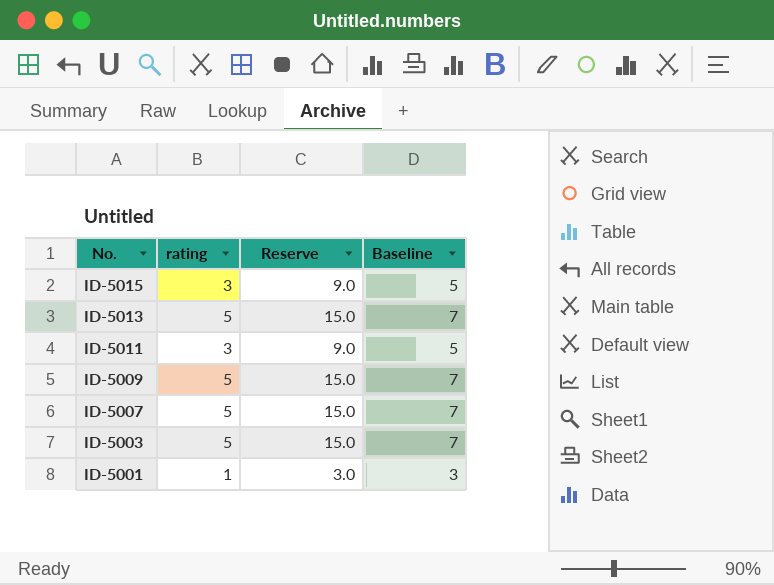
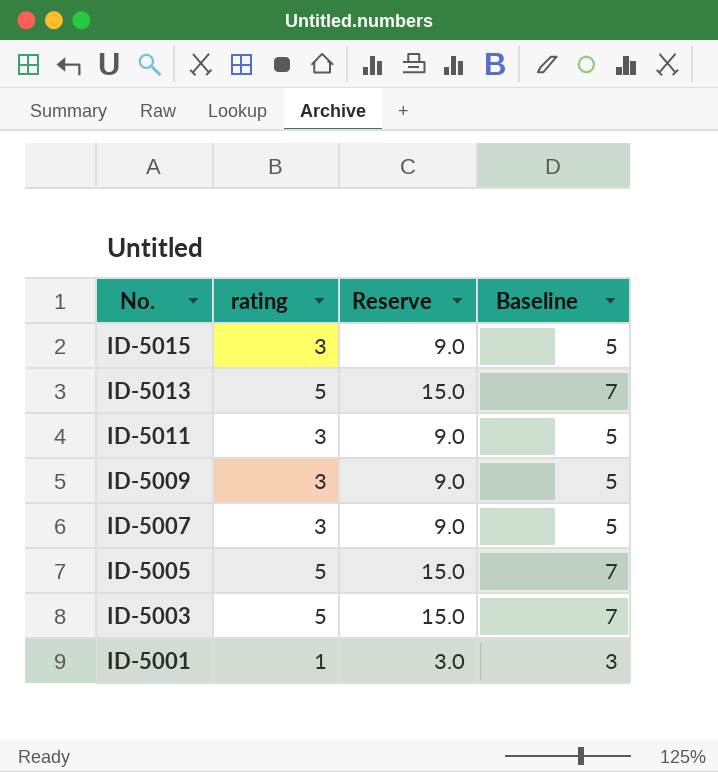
ID-5009 | rating: 5 -> 3
ID-5009 | Reserve: 15.0 -> 9.0
ID-5009 | Baseline: 7 -> 5
ID-5007 | rating: 5 -> 3
ID-5007 | Reserve: 15.0 -> 9.0
ID-5007 | Baseline: 7 -> 5
row ID-5005: none -> 5 | 15.0 | 7

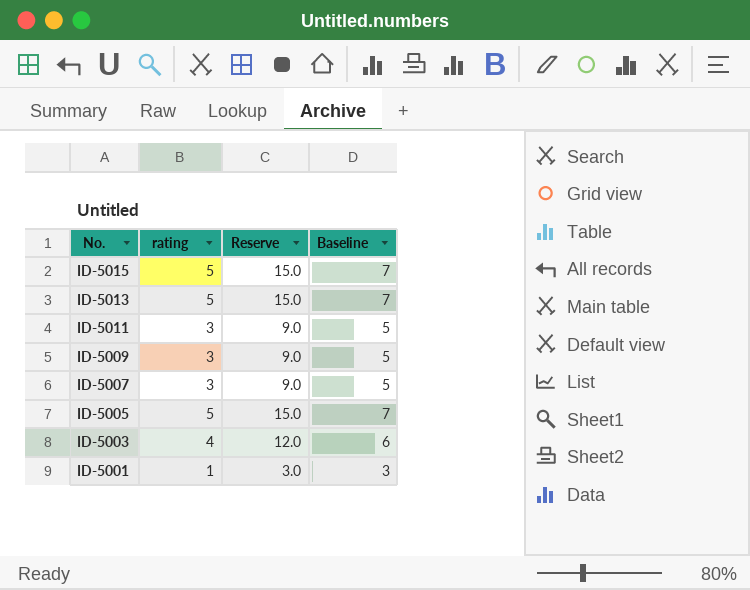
ID-5015 | rating: 3 -> 5
ID-5015 | Reserve: 9.0 -> 15.0
ID-5015 | Baseline: 5 -> 7
ID-5003 | rating: 5 -> 4
ID-5003 | Reserve: 15.0 -> 12.0
ID-5003 | Baseline: 7 -> 6

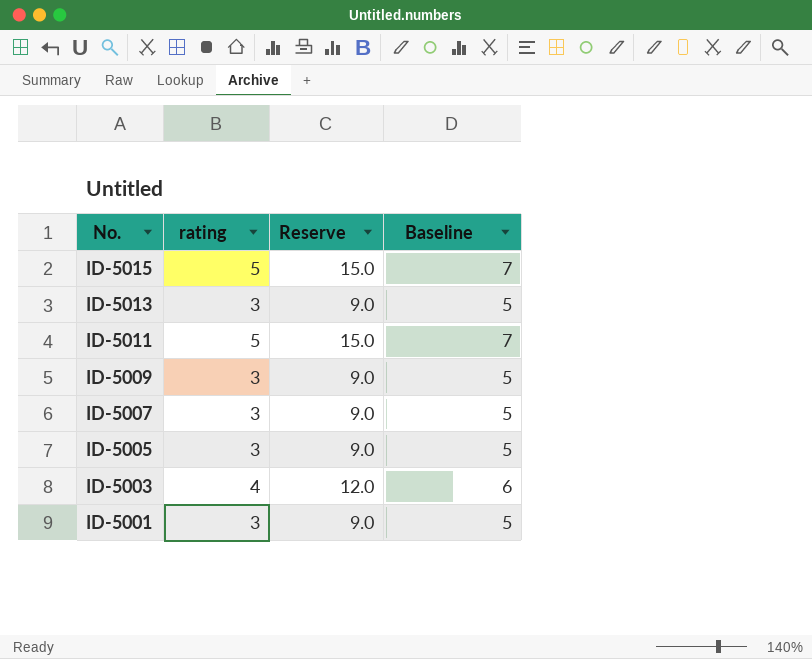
ID-5013 | rating: 5 -> 3
ID-5013 | Reserve: 15.0 -> 9.0
ID-5013 | Baseline: 7 -> 5
ID-5011 | rating: 3 -> 5
ID-5011 | Reserve: 9.0 -> 15.0
ID-5011 | Baseline: 5 -> 7
ID-5005 | rating: 5 -> 3
ID-5005 | Reserve: 15.0 -> 9.0
ID-5005 | Baseline: 7 -> 5
ID-5001 | rating: 1 -> 3
ID-5001 | Reserve: 3.0 -> 9.0
ID-5001 | Baseline: 3 -> 5

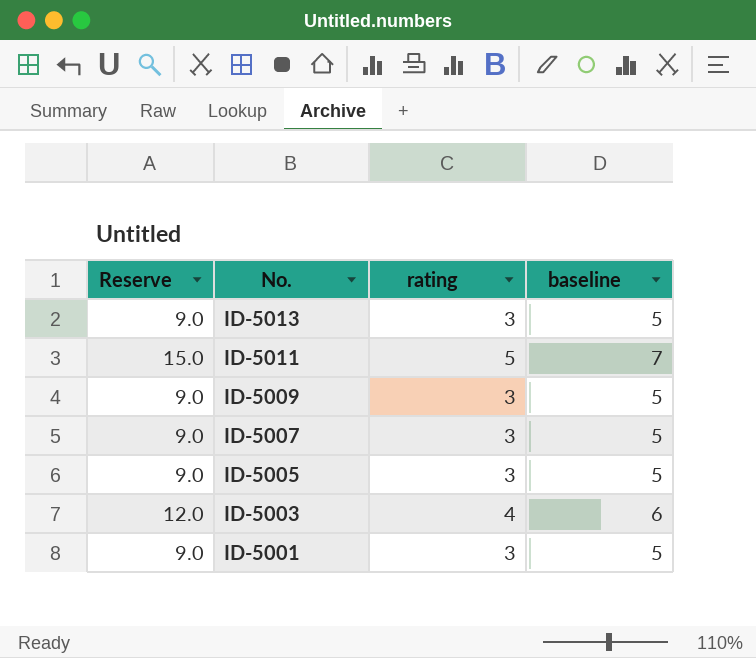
column Reserve | position: 3 -> 1
column name: Baseline -> baseline
row ID-5015: 5 | 15.0 | 7 -> none

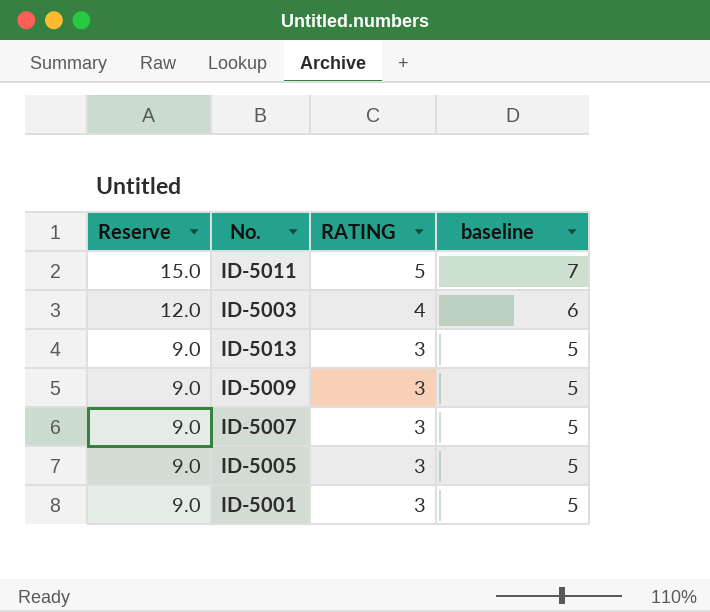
row order: No. descending -> Reserve descending
column name: rating -> RATING

